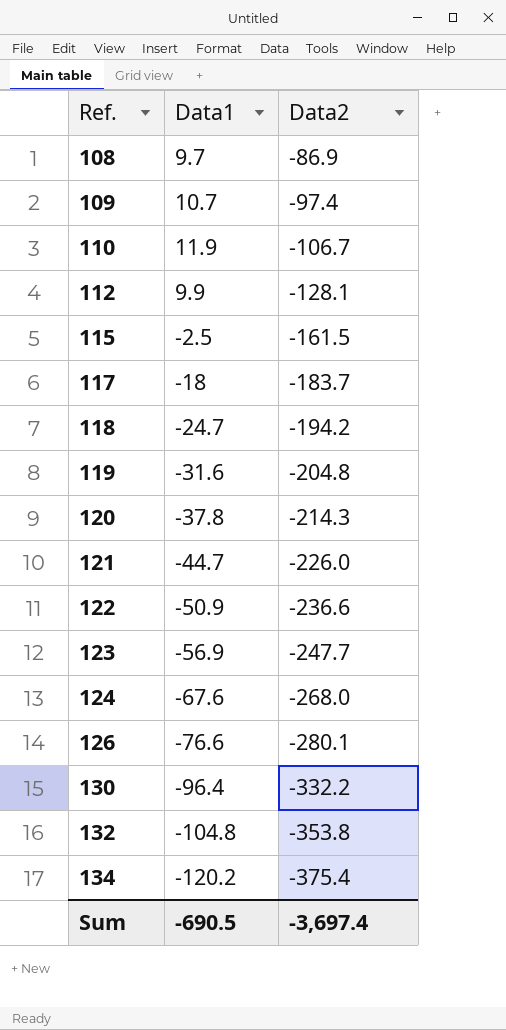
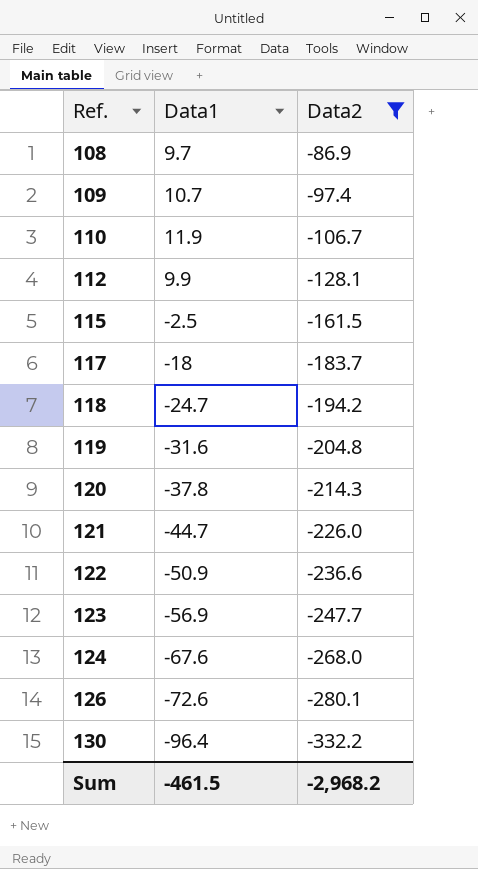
filter: none -> Data2 >= -332.2
126 | Data1: -76.6 -> -72.6
Sum | Data1: -690.5 -> -461.5
Sum | Data2: -3,697.4 -> -2,968.2

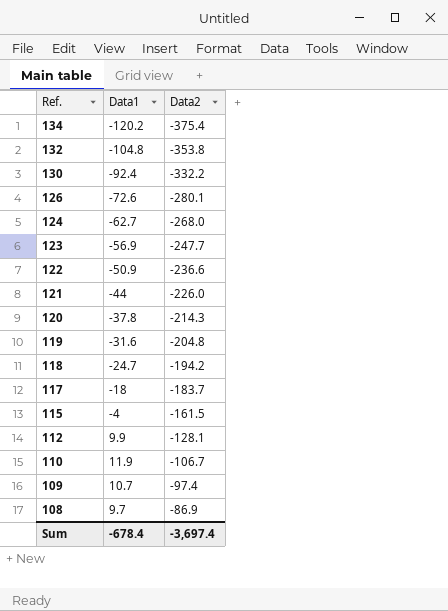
filter: Data2 >= -332.2 -> none
row order: Ref. ascending -> Ref. descending
130 | Data1: -96.4 -> -92.4
124 | Data1: -67.6 -> -62.7
121 | Data1: -44.7 -> -44
115 | Data1: -2.5 -> -4
Sum | Data1: -461.5 -> -678.4
Sum | Data2: -2,968.2 -> -3,697.4

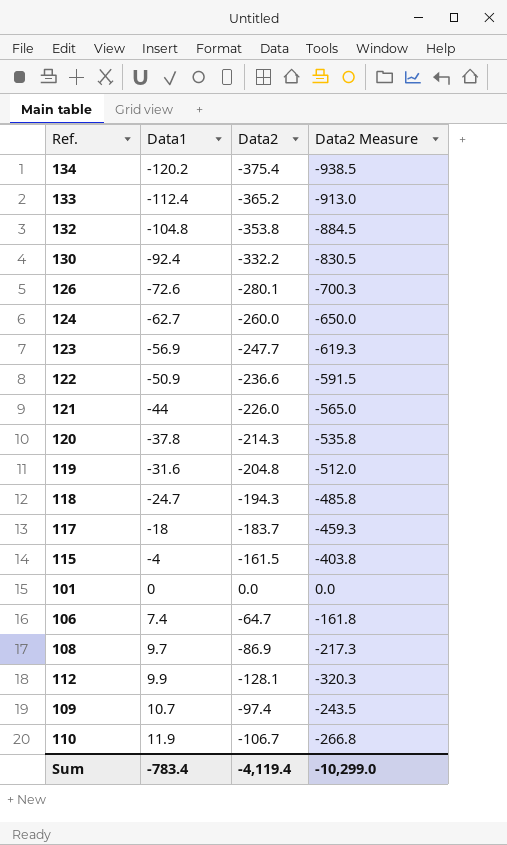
row order: Ref. descending -> Data1 ascending
column Data2 Measure | formula: none -> [Data2] * 2.5
row 133: none -> -112.4 | -365.2 | -913.0
124 | Data2: -268.0 -> -260.0
118 | Data2: -194.2 -> -194.3
row 101: none -> 0 | 0.0 | 0.0
row 106: none -> 7.4 | -64.7 | -161.8
Sum | Data1: -678.4 -> -783.4
Sum | Data2: -3,697.4 -> -4,119.4

